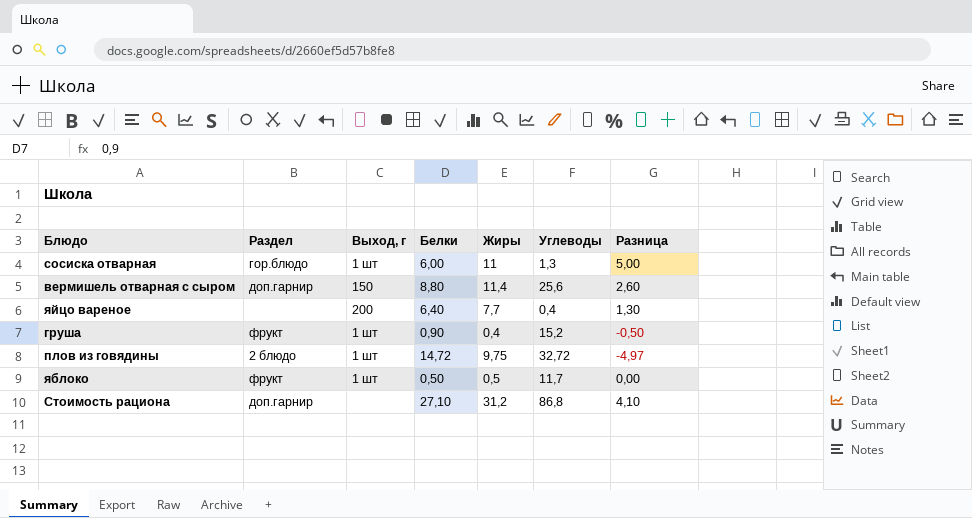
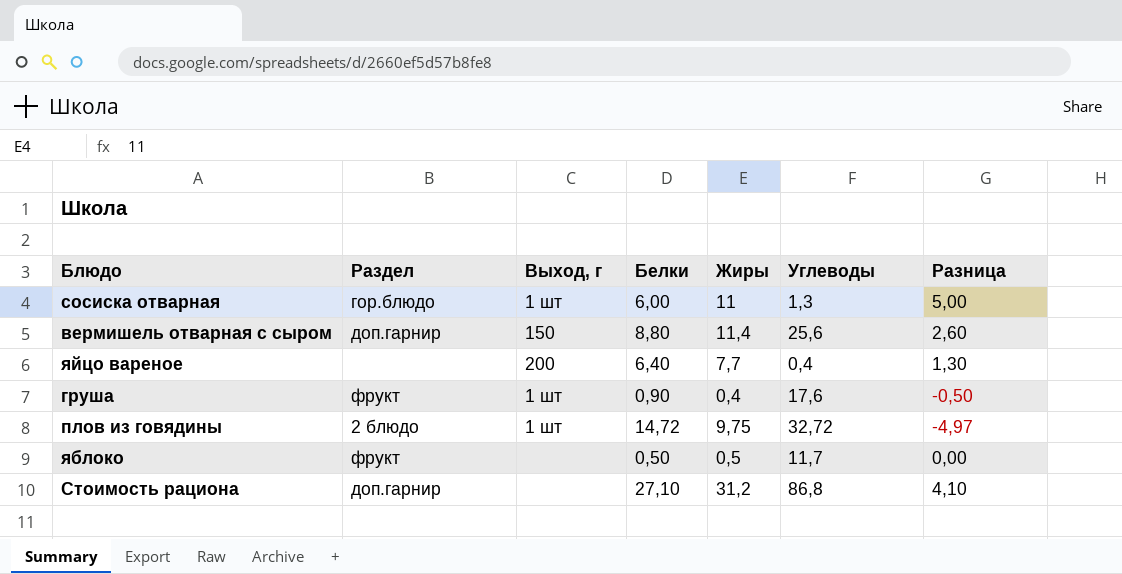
груша | Углеводы: 15,2 -> 17,6
яблоко | Выход, г: 1 шт -> none

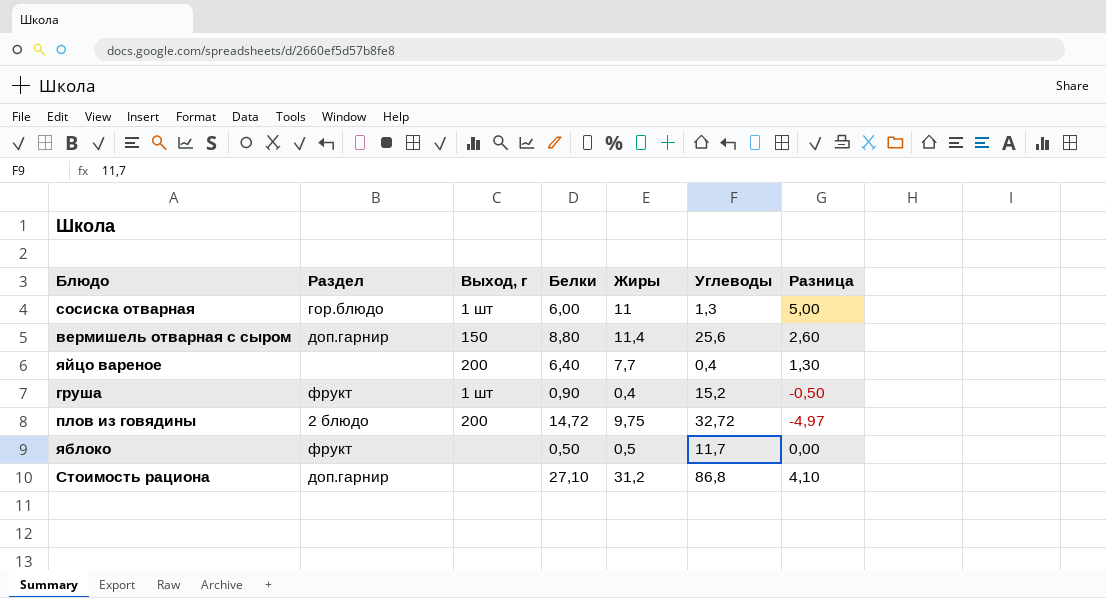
груша | Углеводы: 17,6 -> 15,2
плов из говядины | Выход, г: 1 шт -> 200

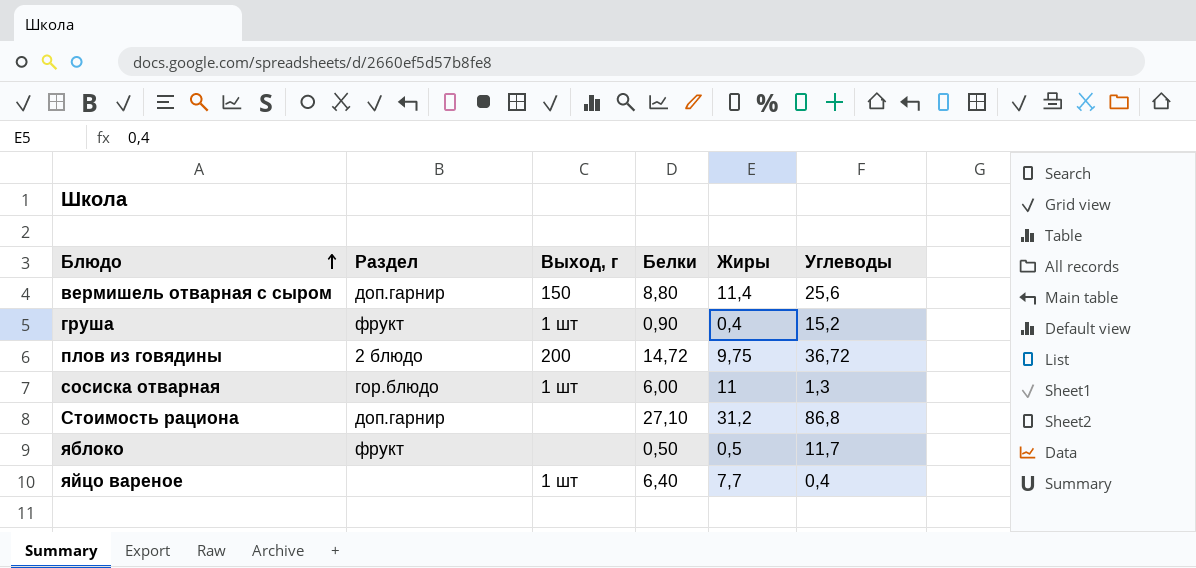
row order: none -> Блюдо ascending
column Разница | formula: [Жиры] - [Белки] -> none
плов из говядины | Углеводы: 32,72 -> 36,72
яйцо вареное | Выход, г: 200 -> 1 шт

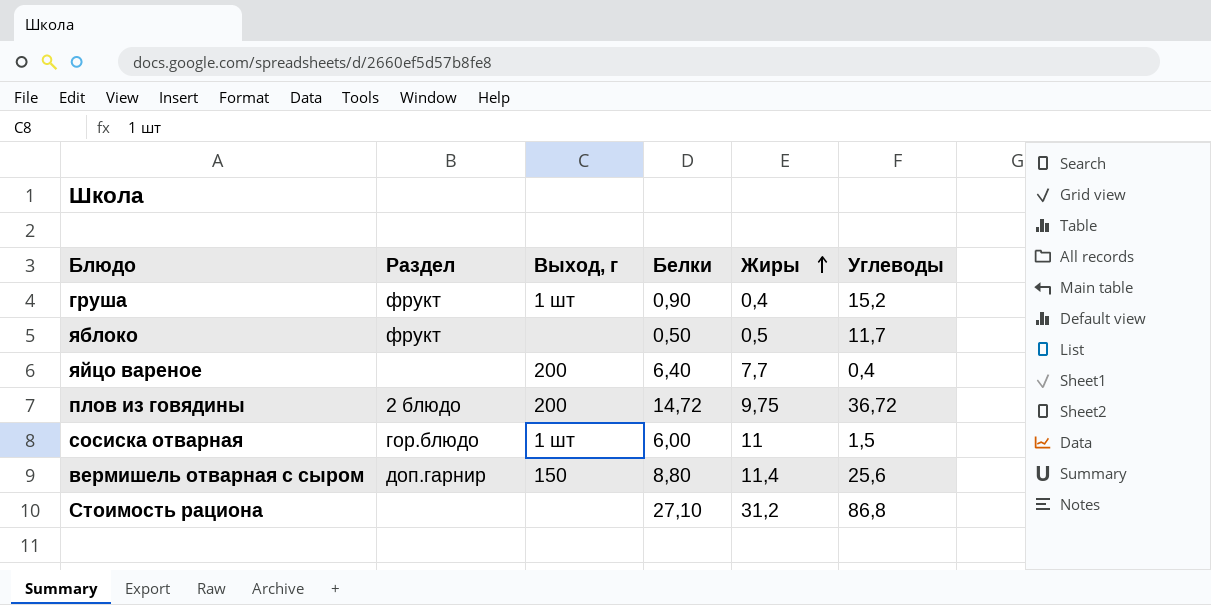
row order: Блюдо ascending -> Жиры ascending
яйцо вареное | Выход, г: 1 шт -> 200
сосиска отварная | Углеводы: 1,3 -> 1,5
Стоимость рациона | Раздел: доп.гарнир -> none

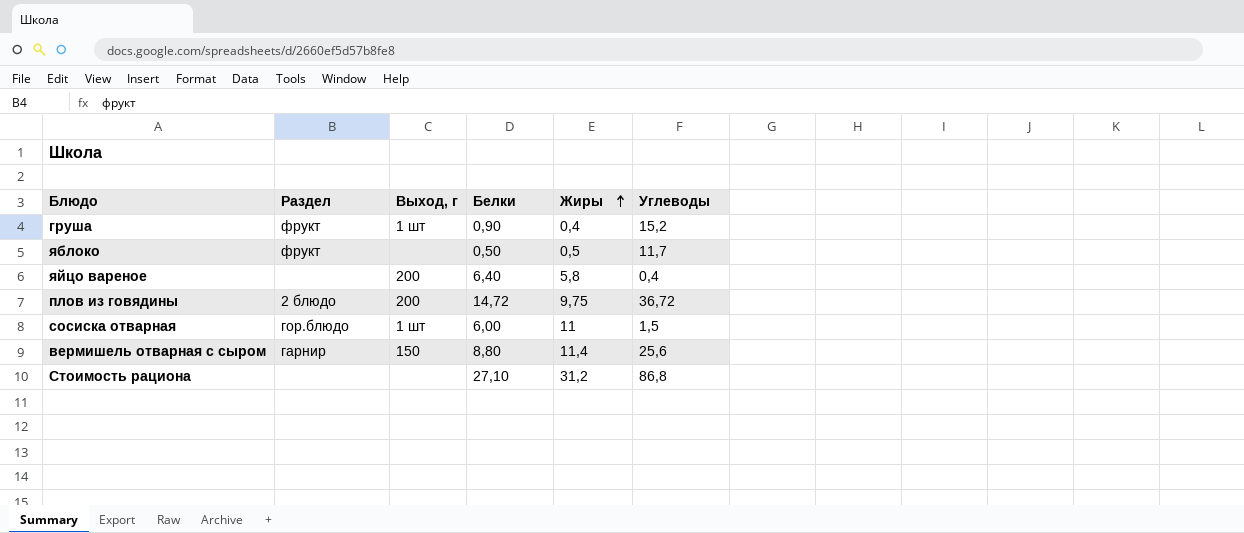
яйцо вареное | Жиры: 7,7 -> 5,8
вермишель отварная с сыром | Раздел: доп.гарнир -> гарнир

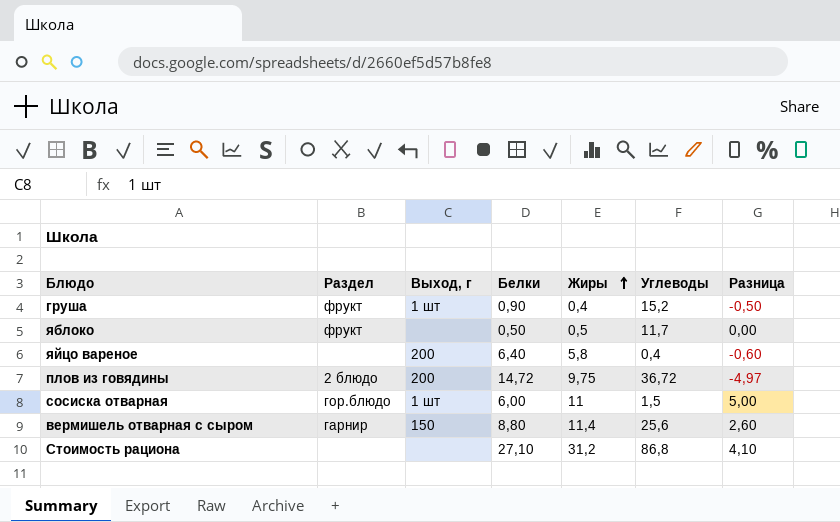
column Разница | formula: none -> [Жиры] - [Белки]

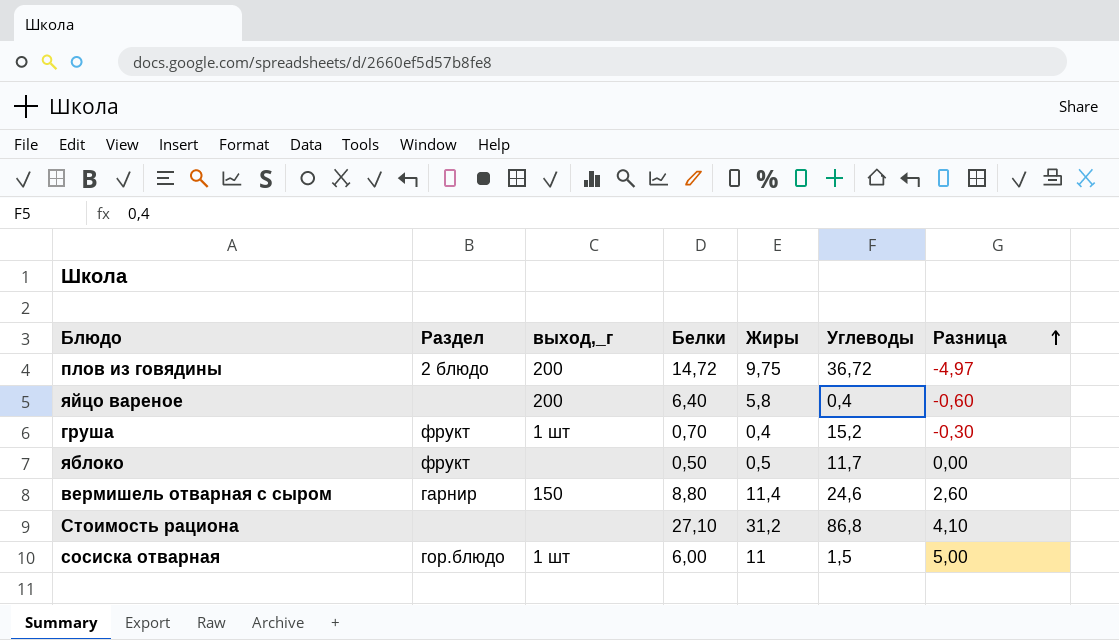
row order: Жиры ascending -> Разница ascending
column name: Выход, г -> выход,_г
груша | Белки: 0,90 -> 0,70
груша | Разница: -0,50 -> -0,30
вермишель отварная с сыром | Углеводы: 25,6 -> 24,6

